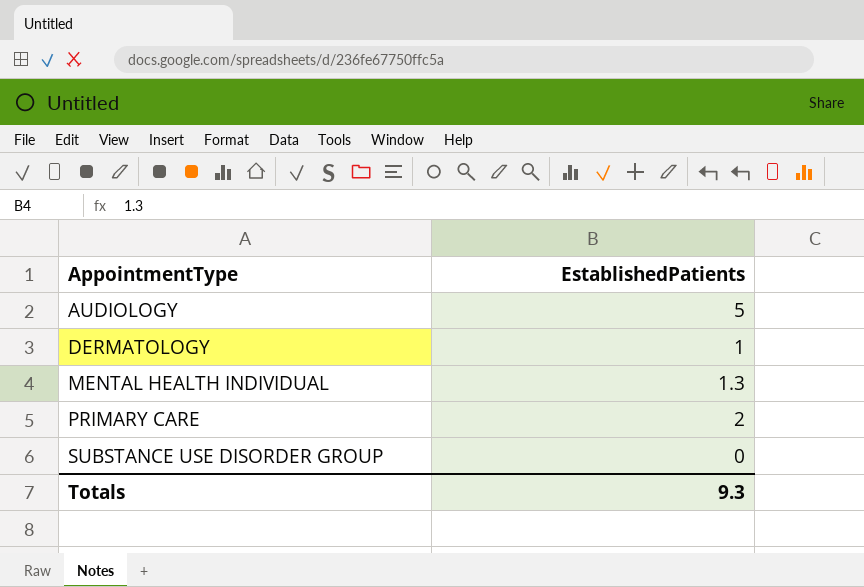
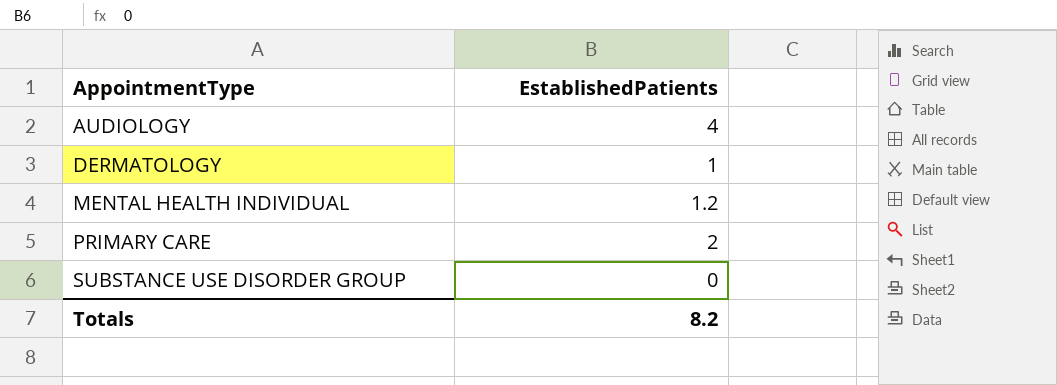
AUDIOLOGY | EstablishedPatients: 5 -> 4
MENTAL HEALTH INDIVIDUAL | EstablishedPatients: 1.3 -> 1.2
Totals | EstablishedPatients: 9.3 -> 8.2

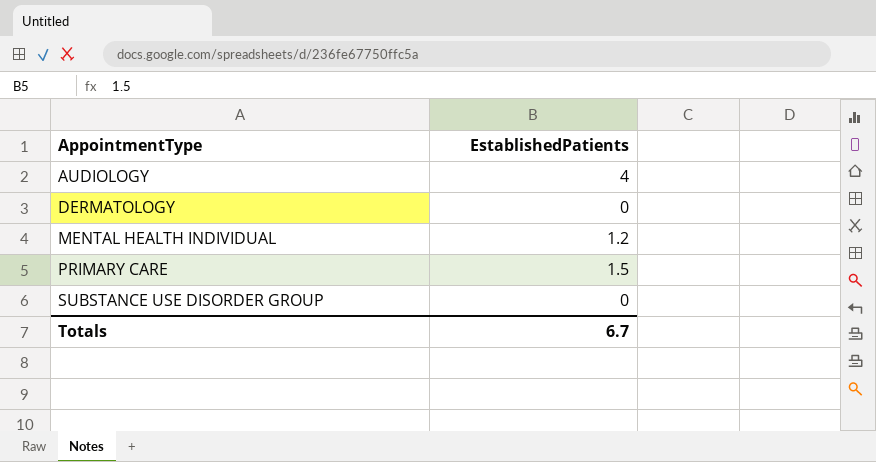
DERMATOLOGY | EstablishedPatients: 1 -> 0
PRIMARY CARE | EstablishedPatients: 2 -> 1.5
Totals | EstablishedPatients: 8.2 -> 6.7

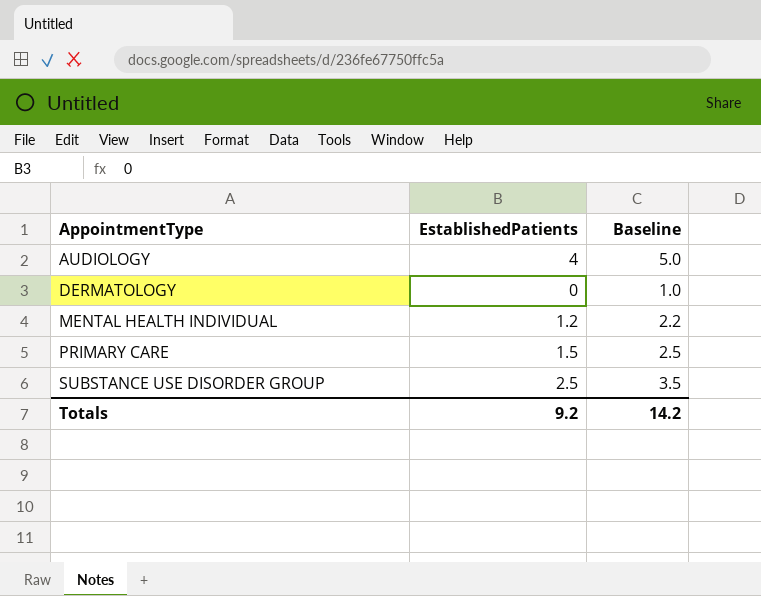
column Baseline | formula: none -> [EstablishedPatients] + 1
SUBSTANCE USE DISORDER GROUP | EstablishedPatients: 0 -> 2.5
Totals | EstablishedPatients: 6.7 -> 9.2

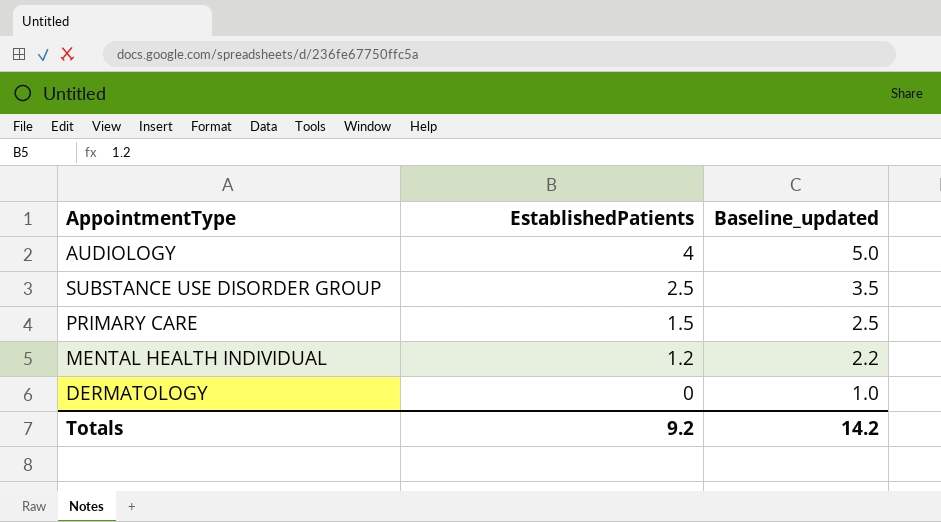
row order: AppointmentType ascending -> EstablishedPatients descending
column name: Baseline -> Baseline_updated

